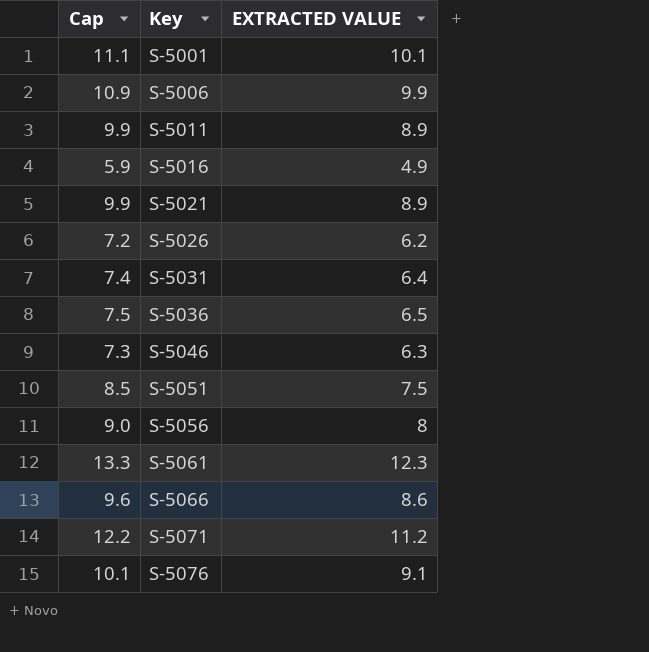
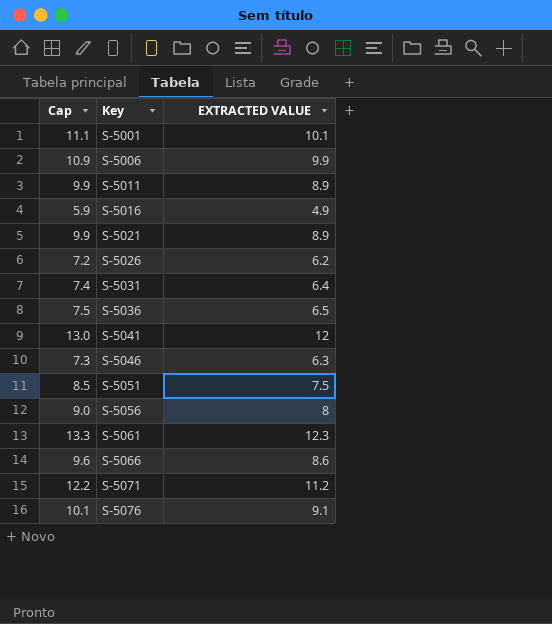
row S-5041: none -> 13.0 | 12

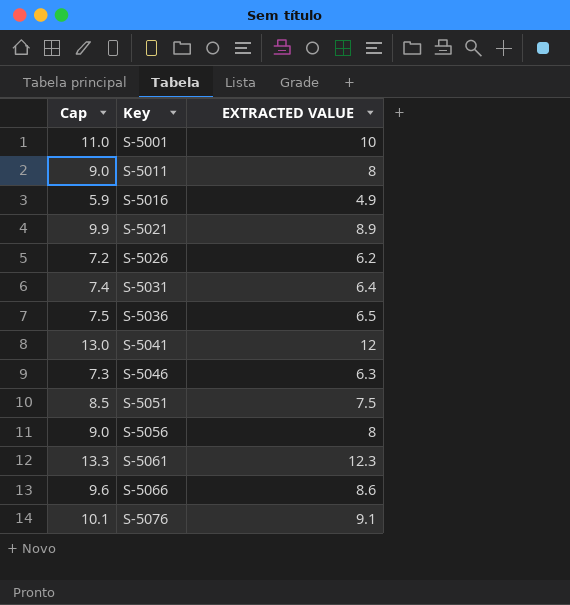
row S-5006: 10.9 | 9.9 -> none
row S-5071: 12.2 | 11.2 -> none
S-5001 | Cap: 11.1 -> 11.0
S-5001 | EXTRACTED VALUE: 10.1 -> 10
S-5011 | Cap: 9.9 -> 9.0
S-5011 | EXTRACTED VALUE: 8.9 -> 8

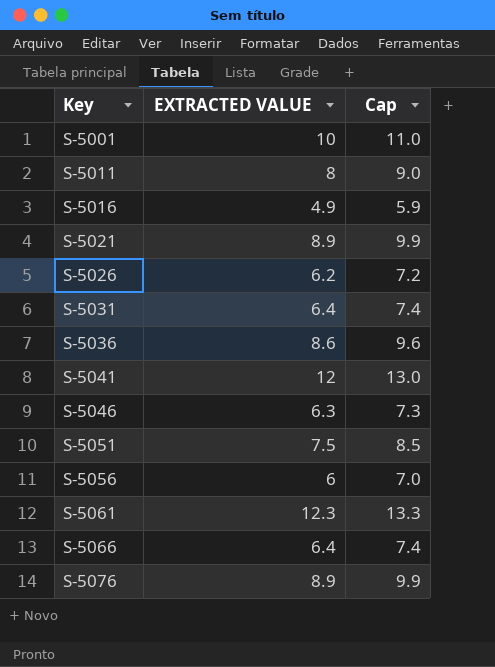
column Cap | position: 1 -> 3
S-5036 | EXTRACTED VALUE: 6.5 -> 8.6
S-5036 | Cap: 7.5 -> 9.6
S-5056 | EXTRACTED VALUE: 8 -> 6
S-5056 | Cap: 9.0 -> 7.0
S-5066 | EXTRACTED VALUE: 8.6 -> 6.4
S-5066 | Cap: 9.6 -> 7.4
S-5076 | EXTRACTED VALUE: 9.1 -> 8.9
S-5076 | Cap: 10.1 -> 9.9

